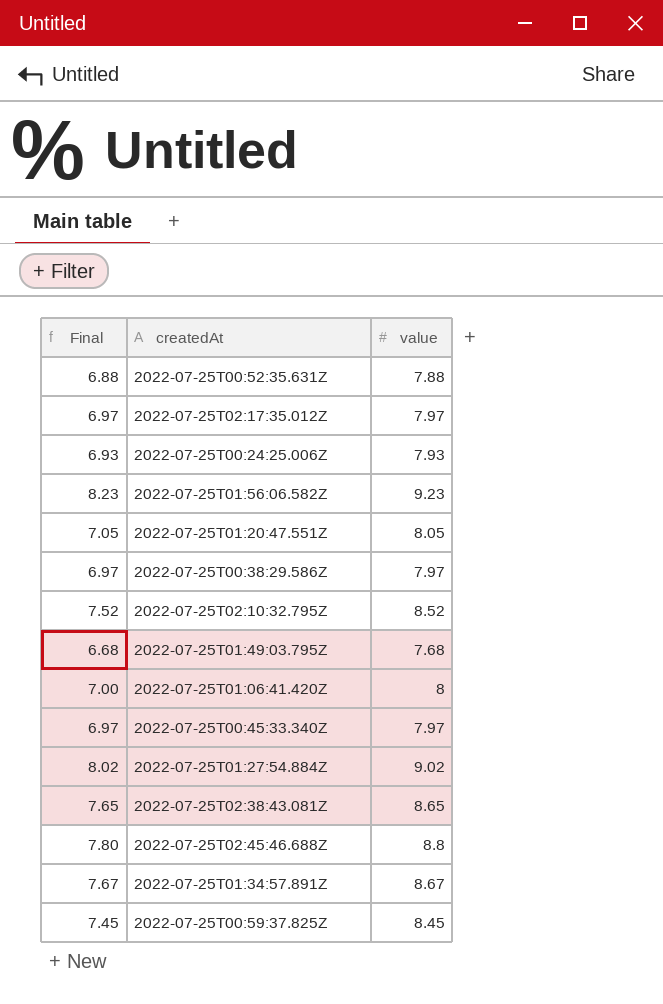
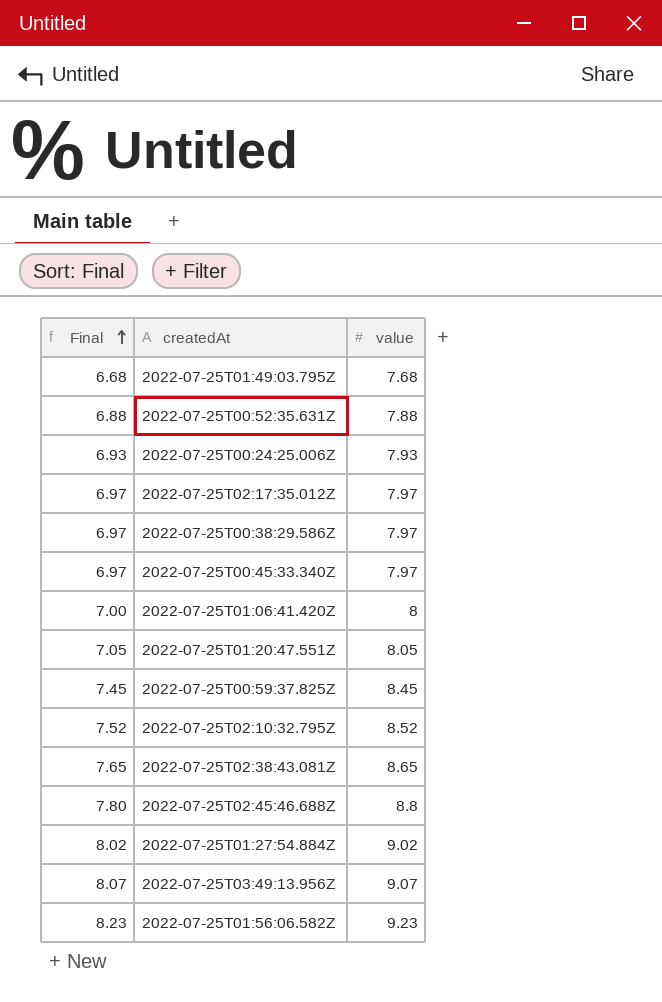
row order: none -> Final ascending
row 2022-07-25T01:34:57.891Z: 7.67 | 8.67 -> none
row 2022-07-25T03:49:13.956Z: none -> 8.07 | 9.07

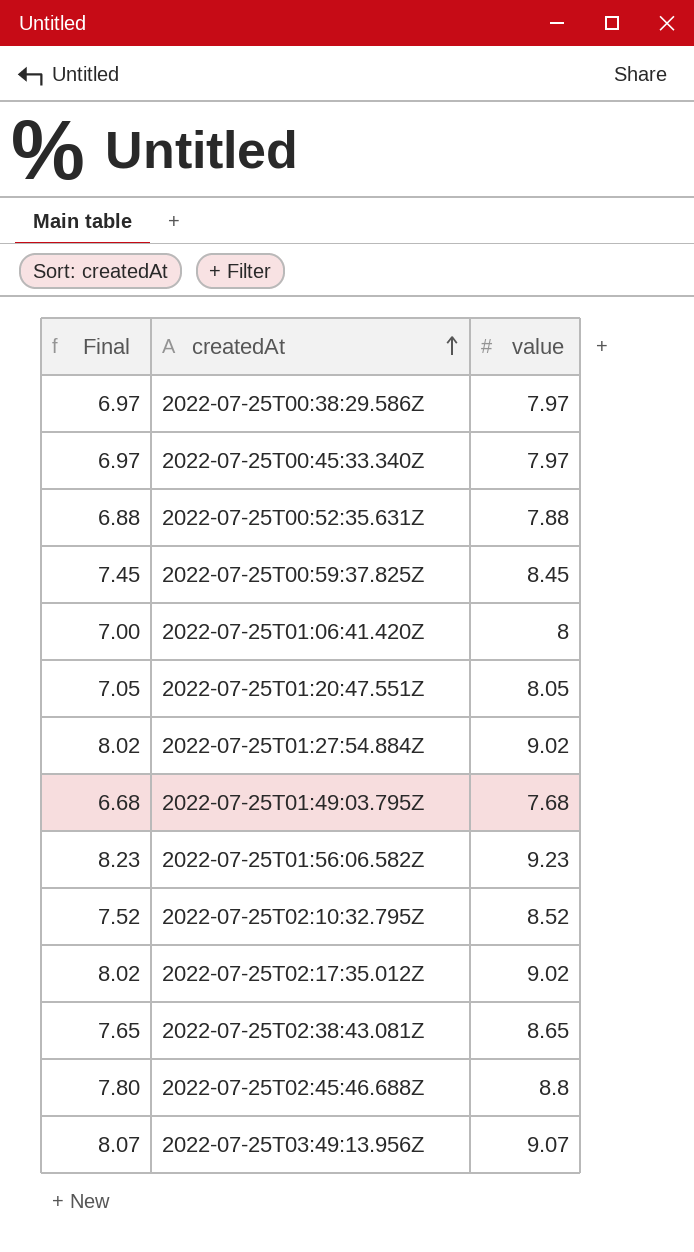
row order: Final ascending -> createdAt ascending
row 2022-07-25T00:24:25.006Z: 6.93 | 7.93 -> none
2022-07-25T02:17:35.012Z | Final: 6.97 -> 8.02
2022-07-25T02:17:35.012Z | value: 7.97 -> 9.02

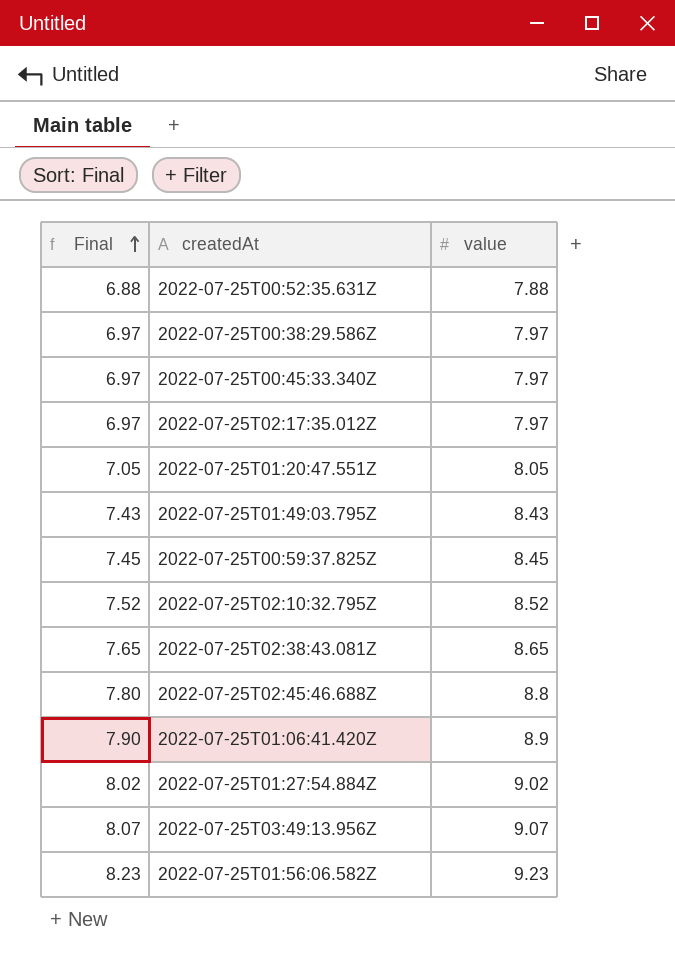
row order: createdAt ascending -> Final ascending
2022-07-25T02:17:35.012Z | Final: 8.02 -> 6.97
2022-07-25T02:17:35.012Z | value: 9.02 -> 7.97
2022-07-25T01:49:03.795Z | Final: 6.68 -> 7.43
2022-07-25T01:49:03.795Z | value: 7.68 -> 8.43
2022-07-25T01:06:41.420Z | Final: 7.00 -> 7.90
2022-07-25T01:06:41.420Z | value: 8 -> 8.9

